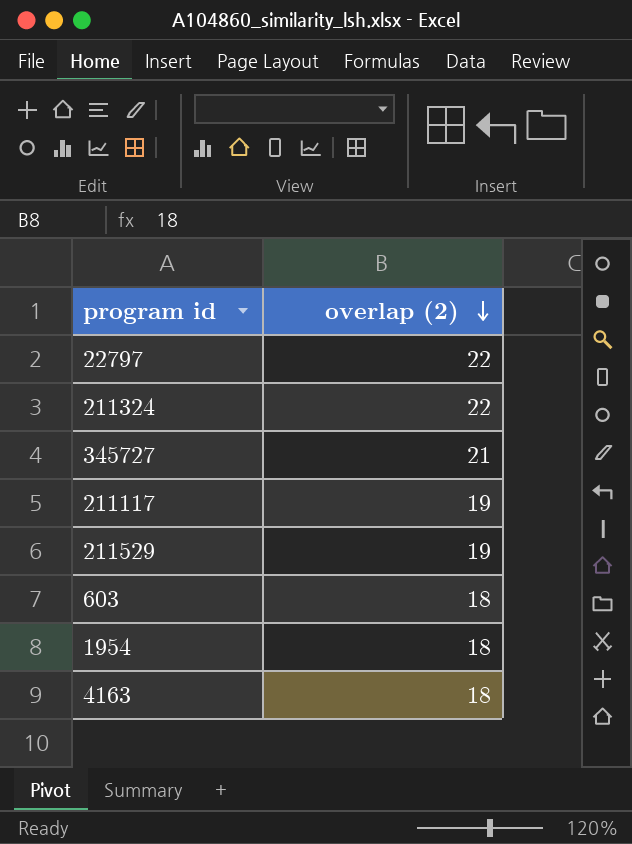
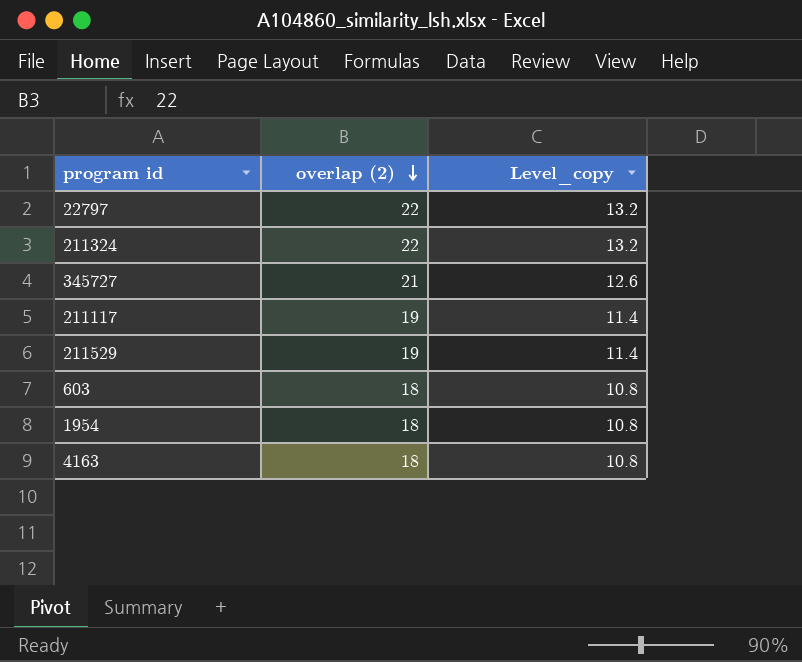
column Level_copy | formula: none -> [overlap (2)] * 0.6

